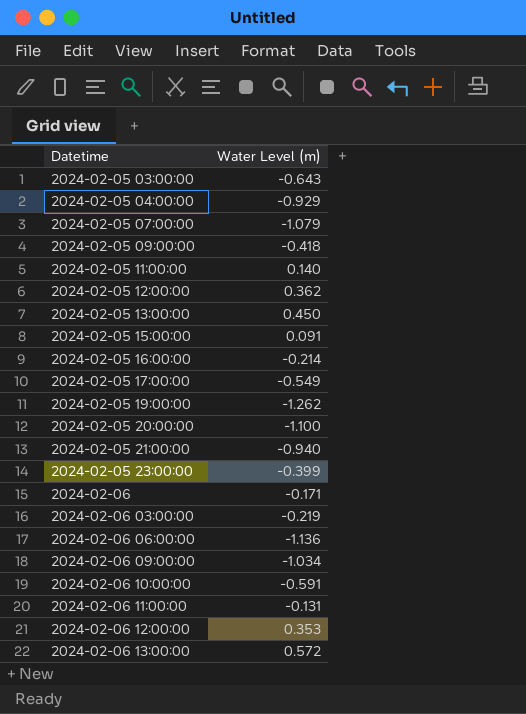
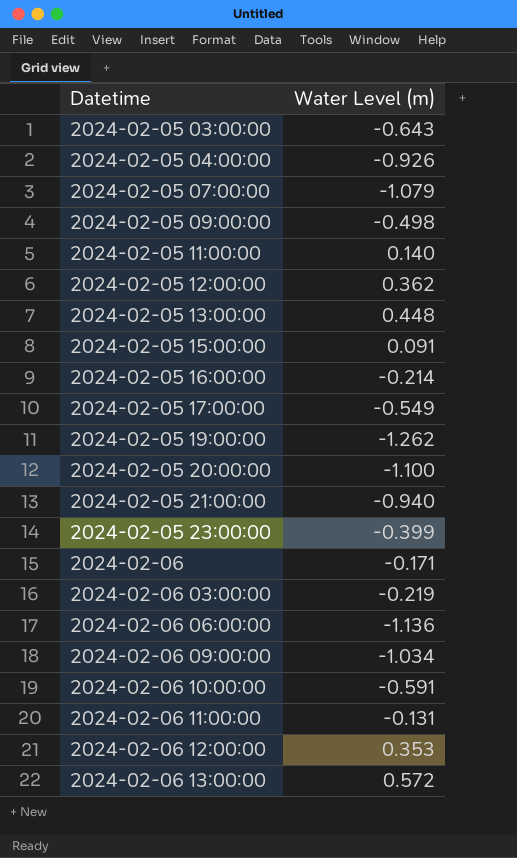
2024-02-05 04:00:00 | Water Level (m): -0.929 -> -0.926
2024-02-05 09:00:00 | Water Level (m): -0.418 -> -0.498
2024-02-05 13:00:00 | Water Level (m): 0.450 -> 0.448

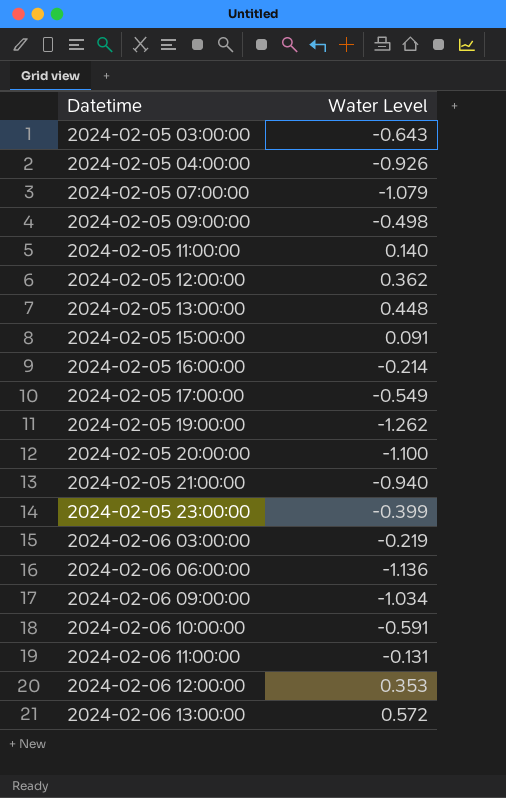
column name: Water Level (m) -> Water Level
row 2024-02-06: -0.171 -> none

